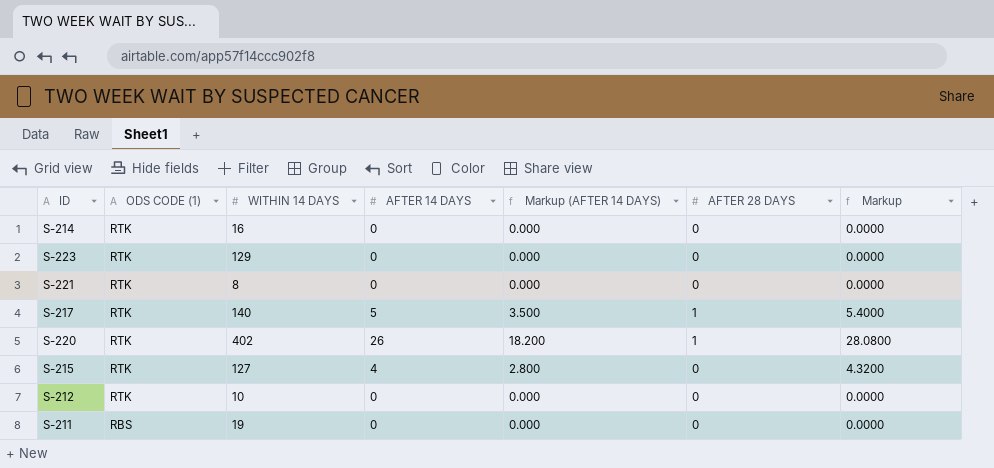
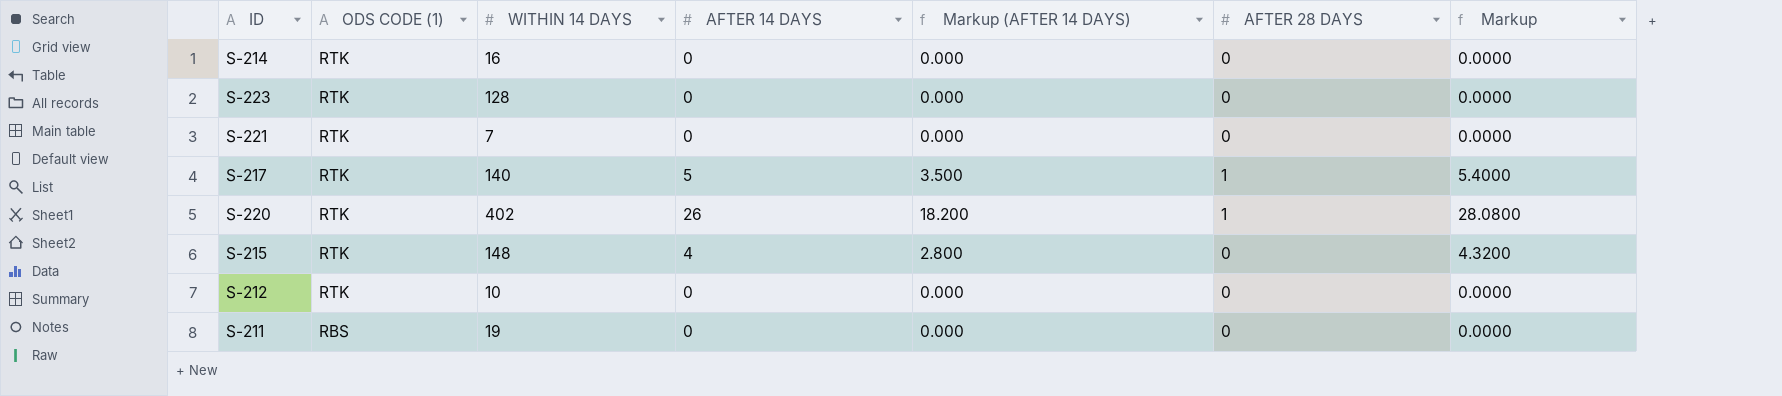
S-223 | WITHIN 14 DAYS: 129 -> 128
S-221 | WITHIN 14 DAYS: 8 -> 7
S-215 | WITHIN 14 DAYS: 127 -> 148

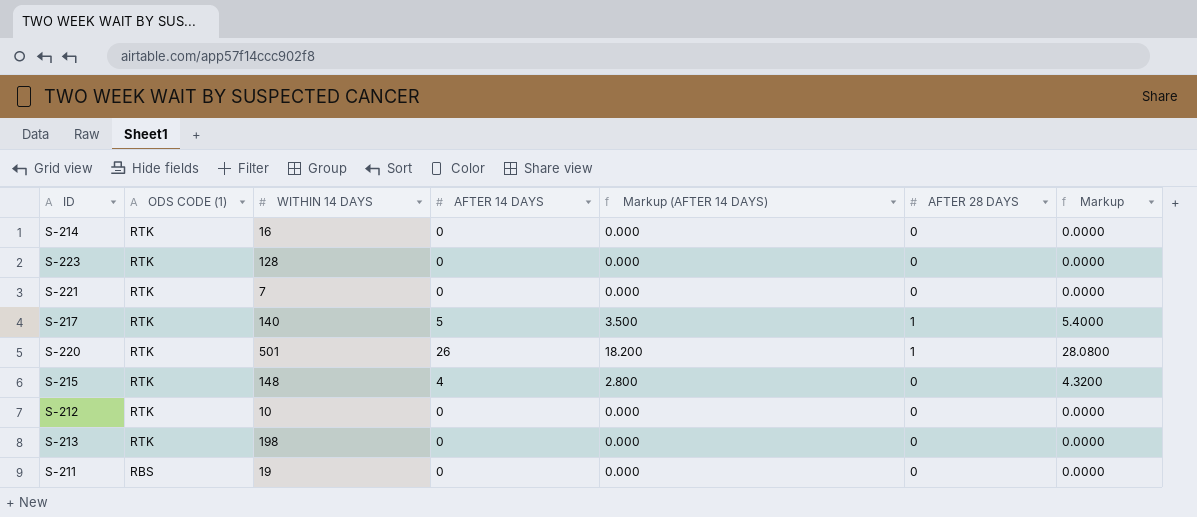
S-220 | WITHIN 14 DAYS: 402 -> 501
row S-213: none -> RTK | 198 | 0 | 0.000 | 0 | 0.0000

